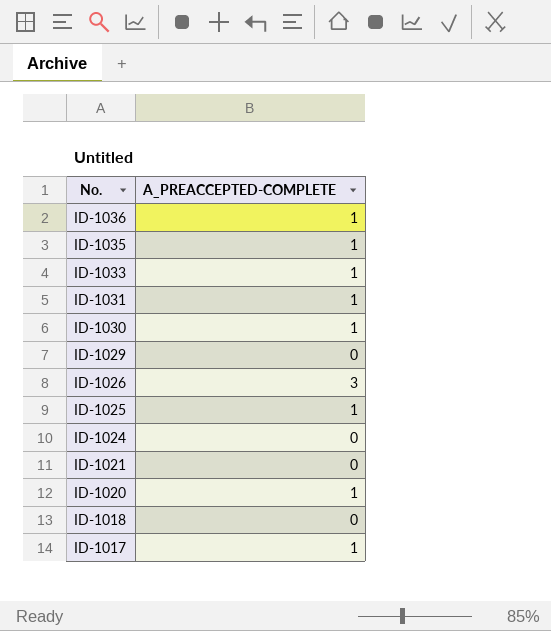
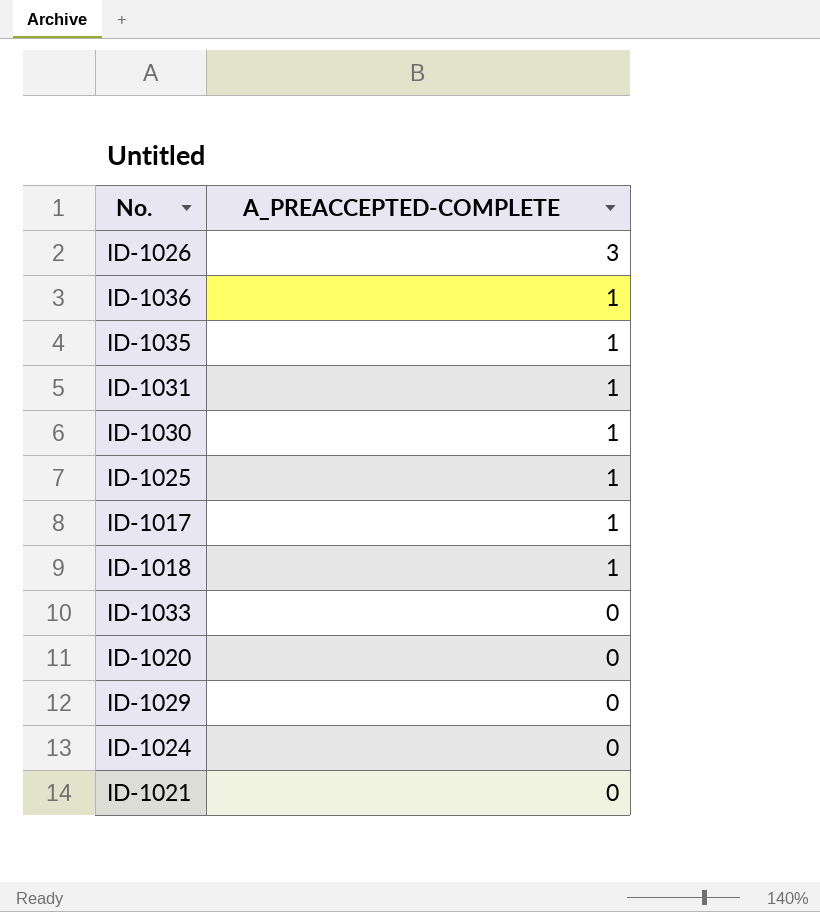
row order: No. descending -> A_PREACCEPTED-COMPLETE descending
ID-1018 | A_PREACCEPTED-COMPLETE: 0 -> 1
ID-1033 | A_PREACCEPTED-COMPLETE: 1 -> 0
ID-1020 | A_PREACCEPTED-COMPLETE: 1 -> 0

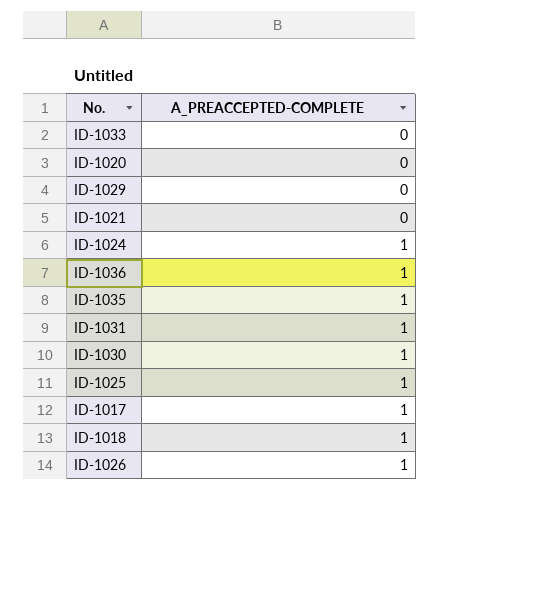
row order: A_PREACCEPTED-COMPLETE descending -> A_PREACCEPTED-COMPLETE ascending
ID-1024 | A_PREACCEPTED-COMPLETE: 0 -> 1
ID-1026 | A_PREACCEPTED-COMPLETE: 3 -> 1

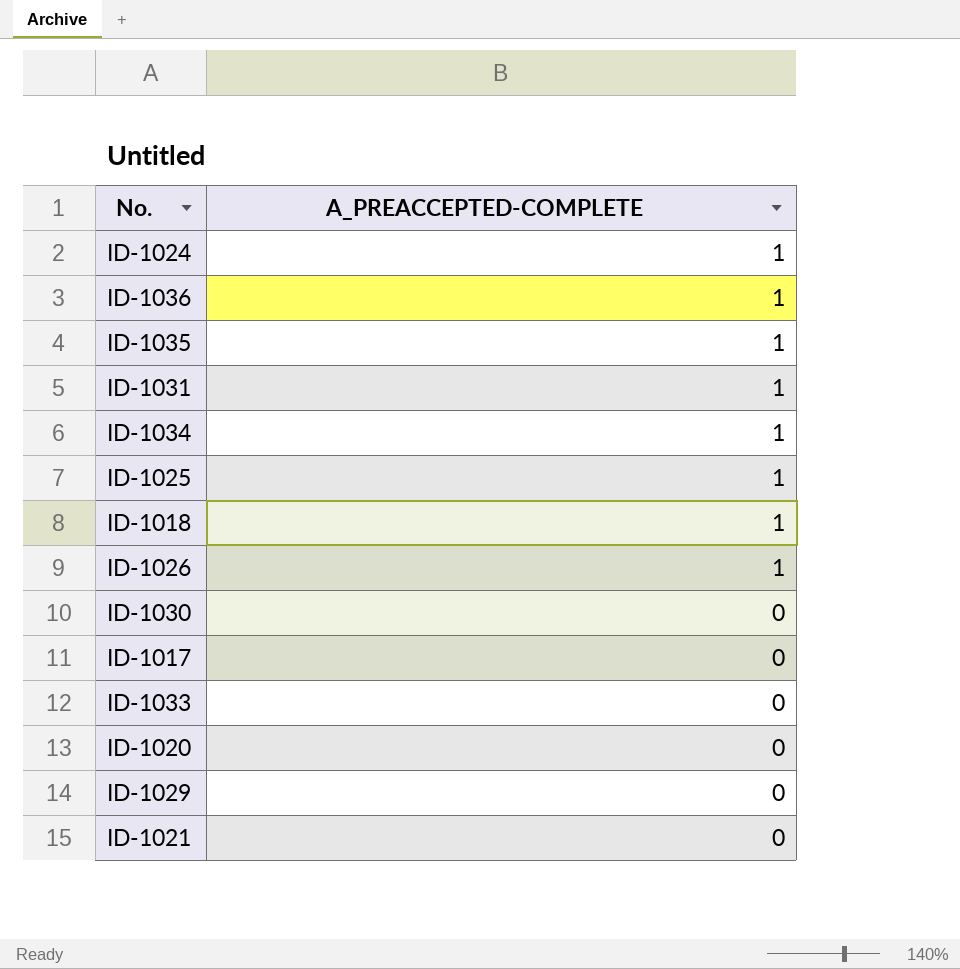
row order: A_PREACCEPTED-COMPLETE ascending -> A_PREACCEPTED-COMPLETE descending
row ID-1034: none -> 1
ID-1030 | A_PREACCEPTED-COMPLETE: 1 -> 0
ID-1017 | A_PREACCEPTED-COMPLETE: 1 -> 0

